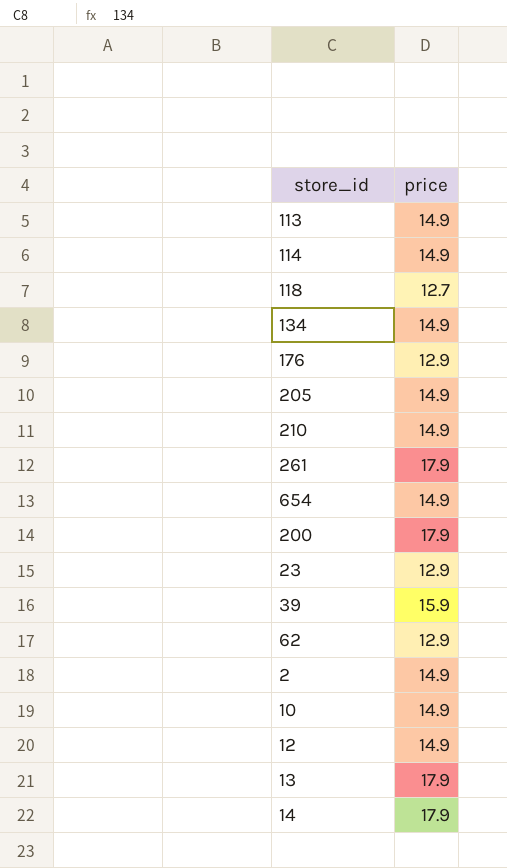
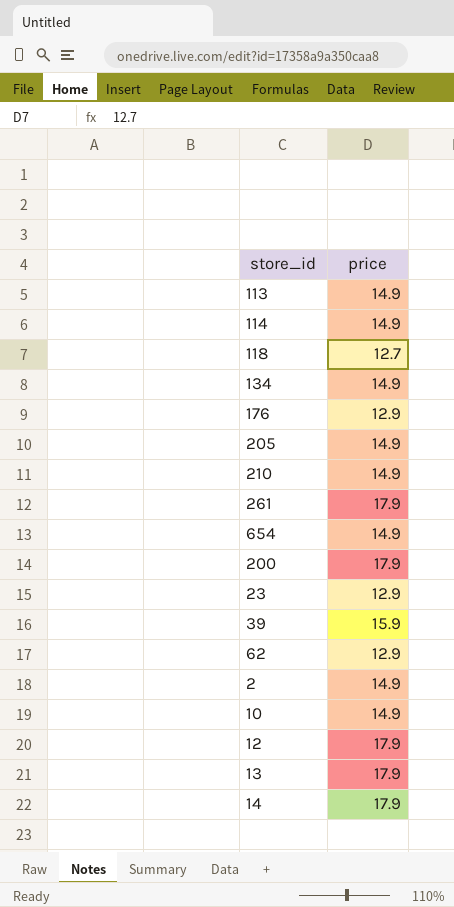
12 | price: 14.9 -> 17.9

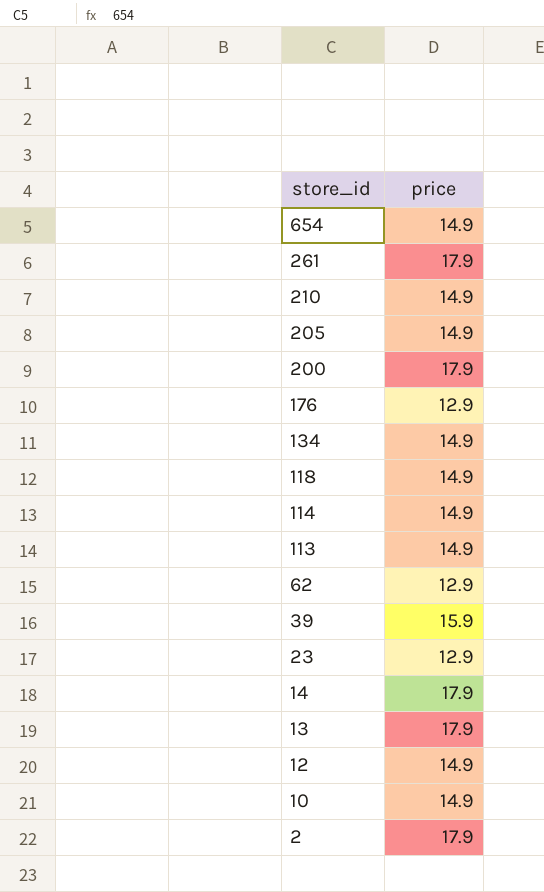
row order: none -> store_id descending
118 | price: 12.7 -> 14.9
12 | price: 17.9 -> 14.9
2 | price: 14.9 -> 17.9

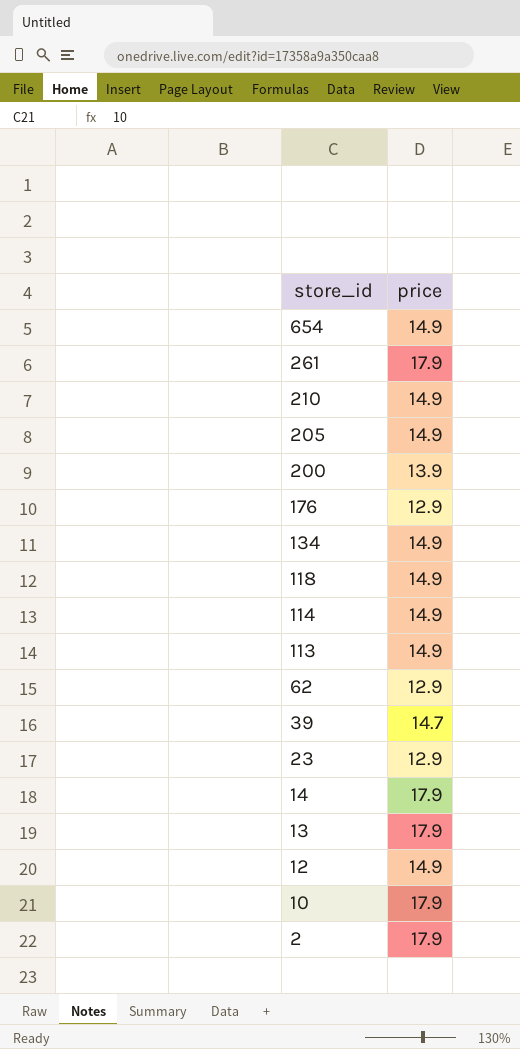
200 | price: 17.9 -> 13.9
39 | price: 15.9 -> 14.7
10 | price: 14.9 -> 17.9

